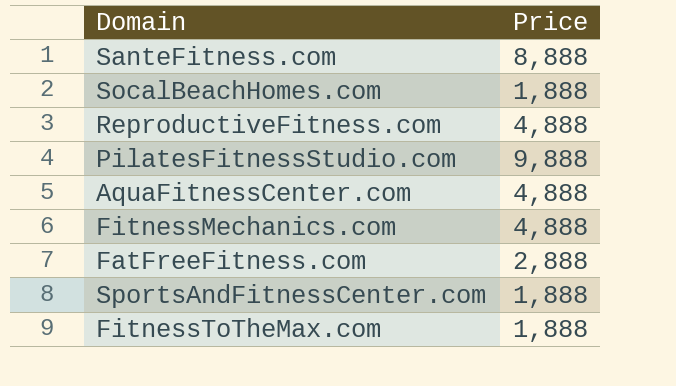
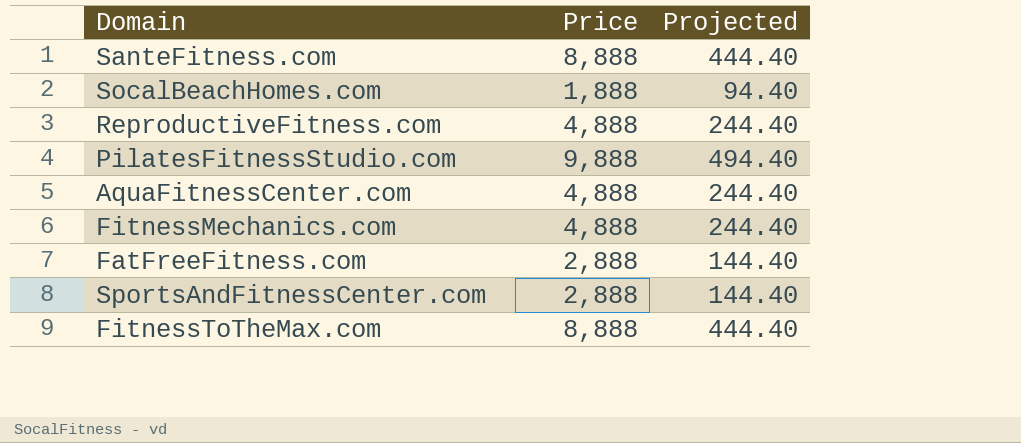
column Projected | formula: none -> [Price] * 0.05
SportsAndFitnessCenter.com | Price: 1,888 -> 2,888
FitnessToTheMax.com | Price: 1,888 -> 8,888

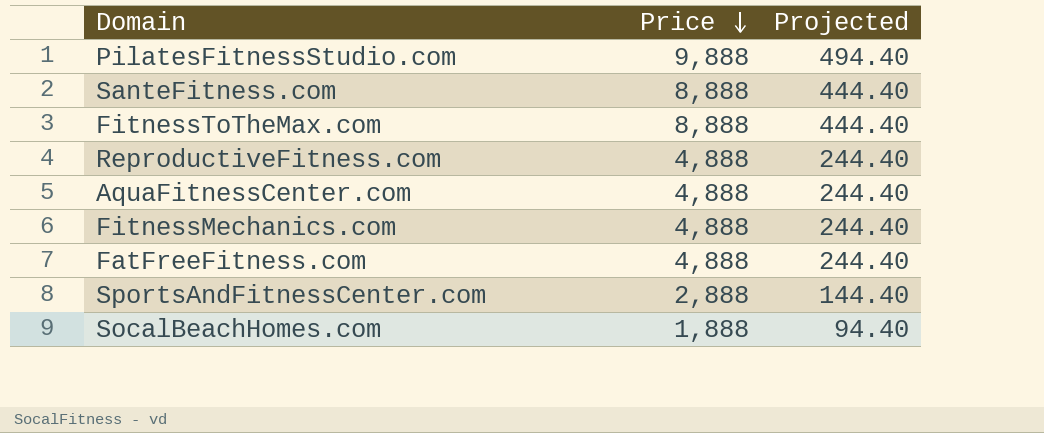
row order: none -> Price descending
FatFreeFitness.com | Price: 2,888 -> 4,888
FatFreeFitness.com | Projected: 144.40 -> 244.40

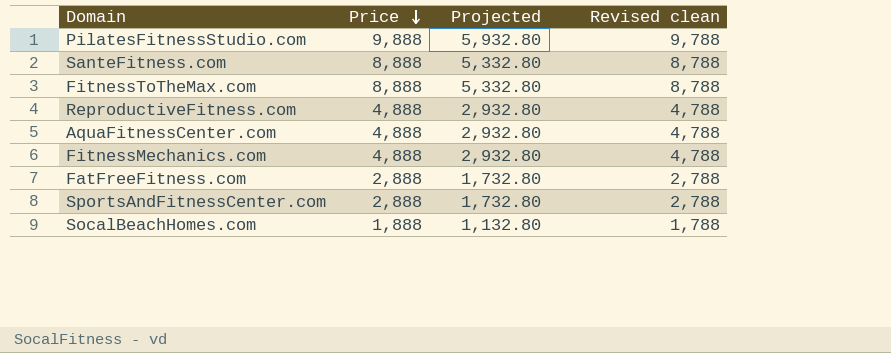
column Projected | formula: [Price] * 0.05 -> [Price] * 0.6
column Revised clean | formula: none -> [Price] - 100
FatFreeFitness.com | Price: 4,888 -> 2,888

